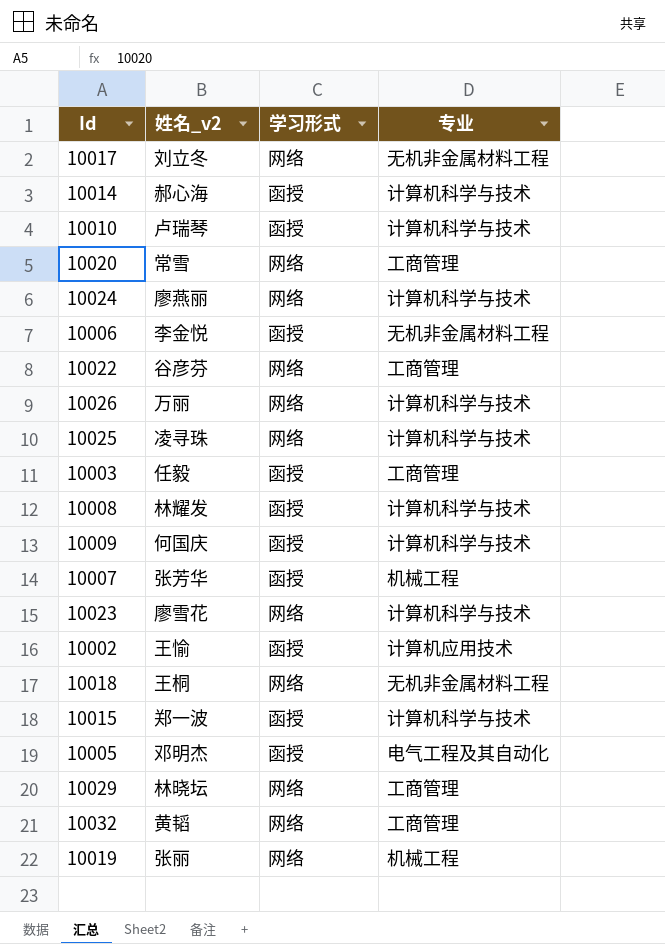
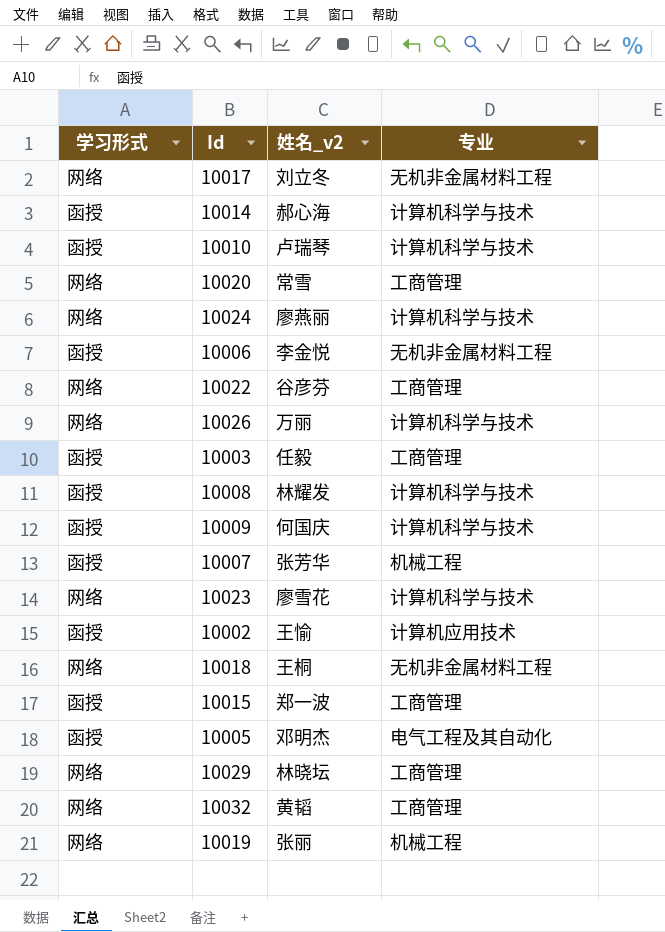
column 学习形式 | position: 3 -> 1
row 10025: 凌寻珠 | 网络 | 计算机科学与技术 -> none
10015 | 专业: 计算机科学与技术 -> 工商管理

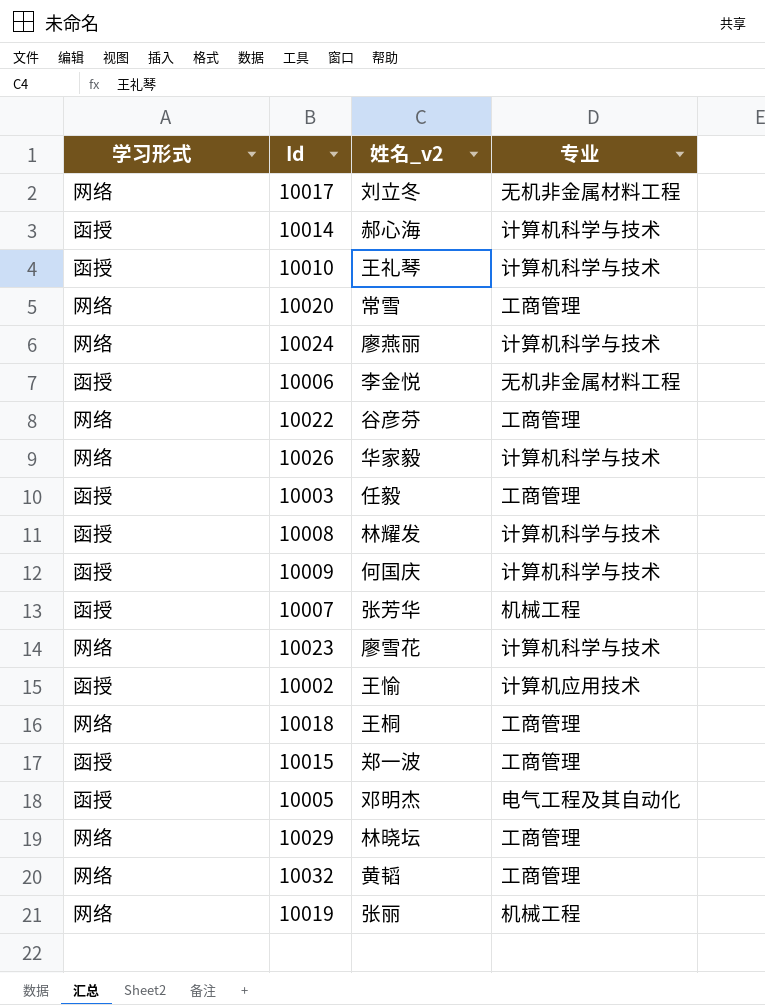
10010 | 姓名_v2: 卢瑞琴 -> 王礼琴
10026 | 姓名_v2: 万丽 -> 华家毅
10018 | 专业: 无机非金属材料工程 -> 工商管理

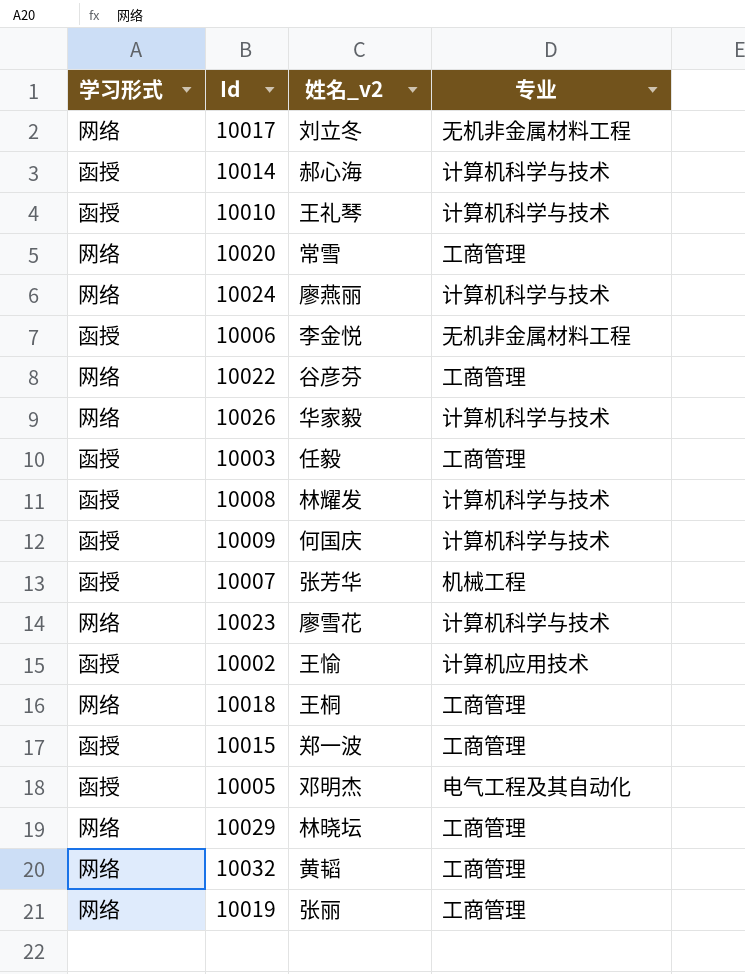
10019 | 专业: 机械工程 -> 工商管理

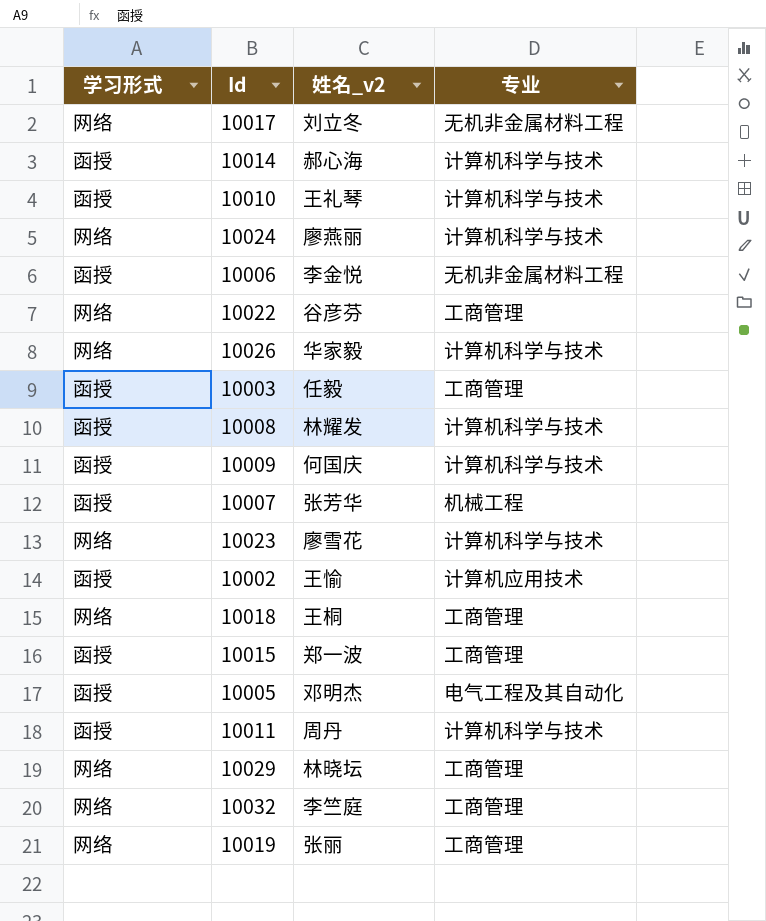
row 10020: 网络 | 常雪 | 工商管理 -> none
row 10011: none -> 函授 | 周丹 | 计算机科学与技术
10032 | 姓名_v2: 黄韬 -> 李竺庭

